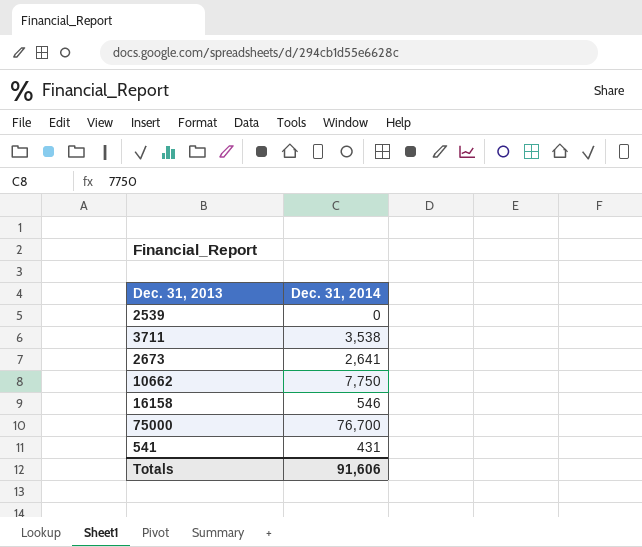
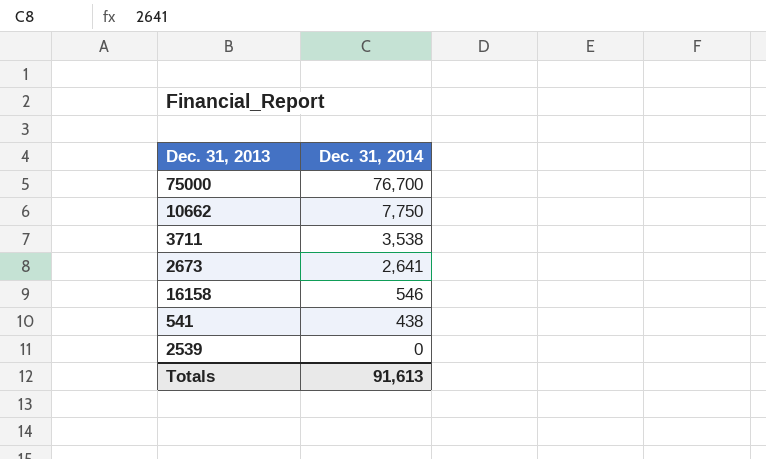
row order: none -> Dec. 31, 2014 descending
541 | Dec. 31, 2014: 431 -> 438
Totals | Dec. 31, 2014: 91,606 -> 91,613

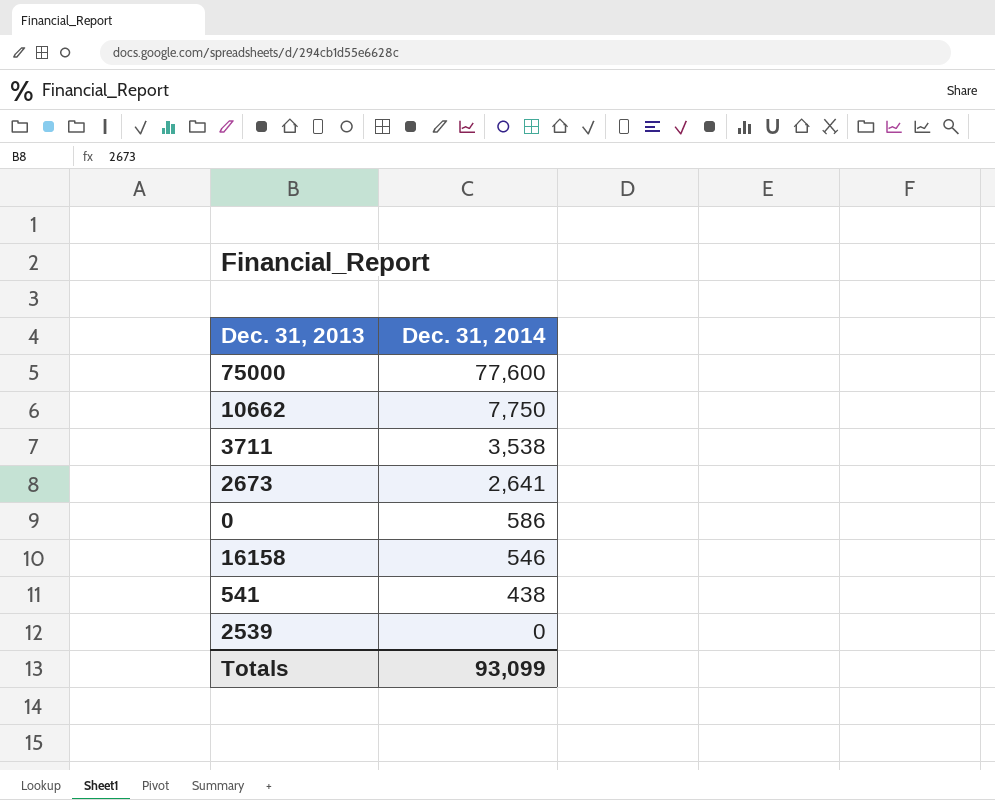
75000 | Dec. 31, 2014: 76,700 -> 77,600
row 0: none -> 586
Totals | Dec. 31, 2014: 91,613 -> 93,099

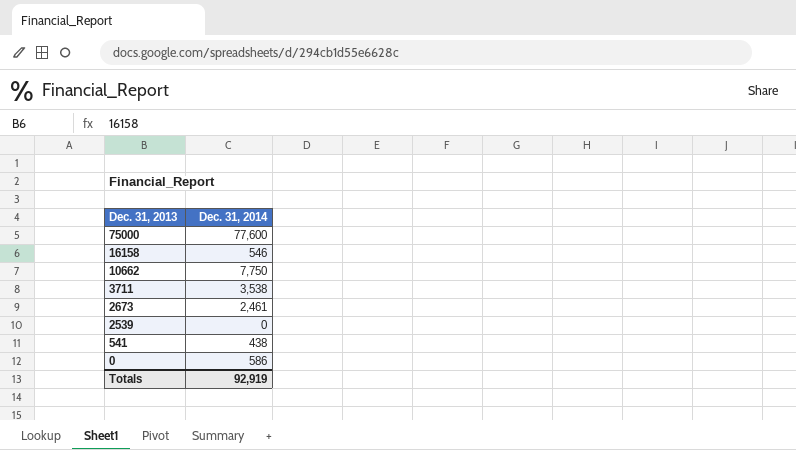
row order: Dec. 31, 2014 descending -> Dec. 31, 2013 descending
2673 | Dec. 31, 2014: 2,641 -> 2,461
Totals | Dec. 31, 2014: 93,099 -> 92,919

